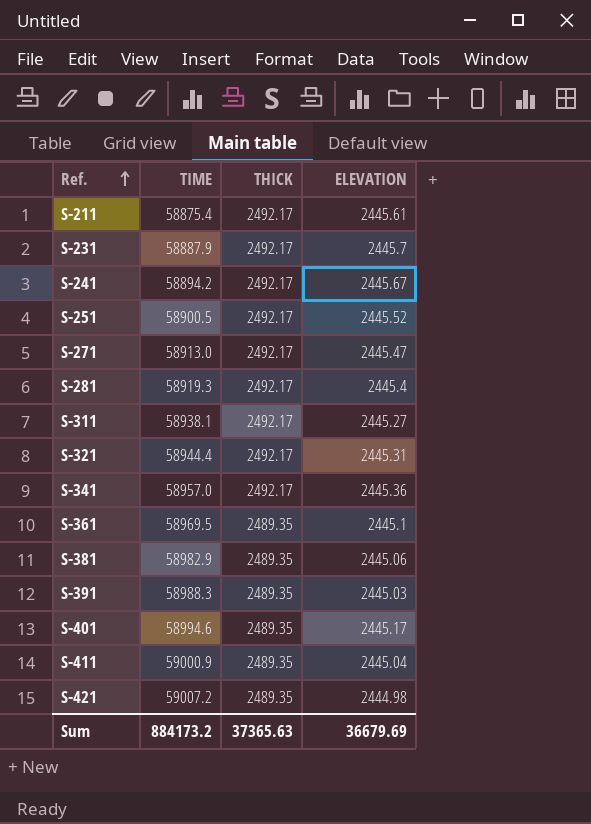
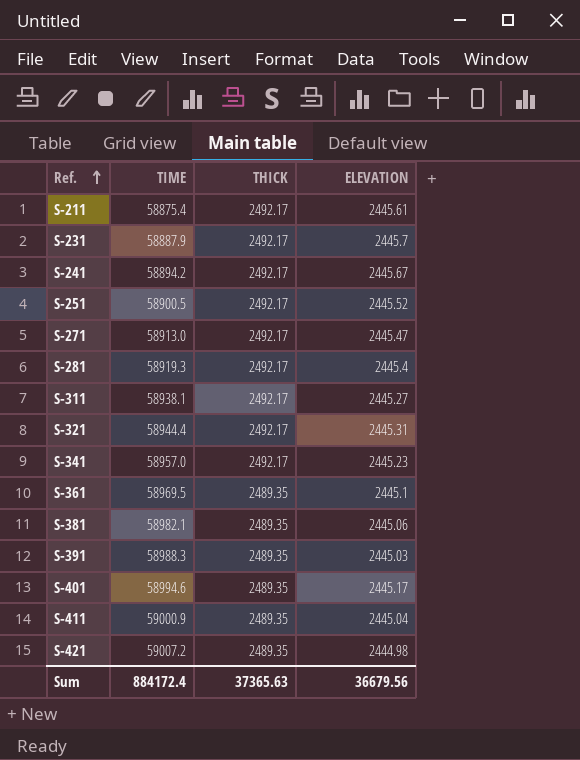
S-341 | ELEVATION: 2445.36 -> 2445.23
S-381 | TIME: 58982.9 -> 58982.1
Sum | TIME: 884173.2 -> 884172.4
Sum | ELEVATION: 36679.69 -> 36679.56

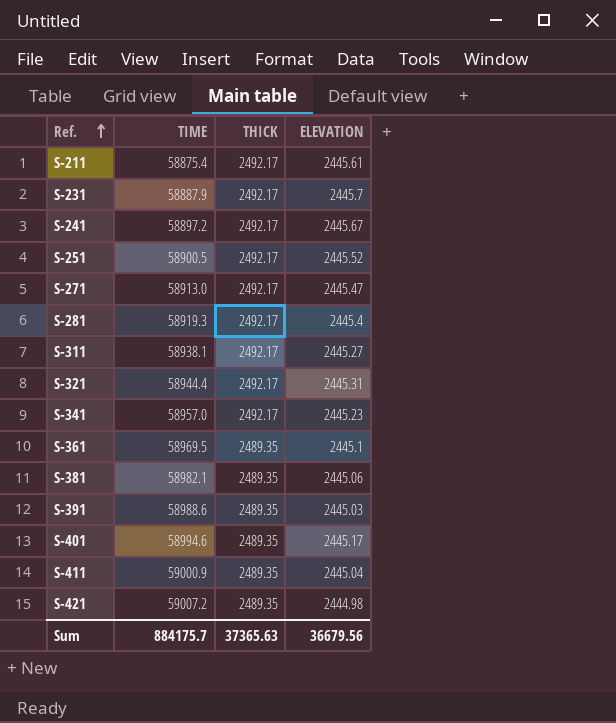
S-241 | TIME: 58894.2 -> 58897.2
S-391 | TIME: 58988.3 -> 58988.6
Sum | TIME: 884172.4 -> 884175.7

